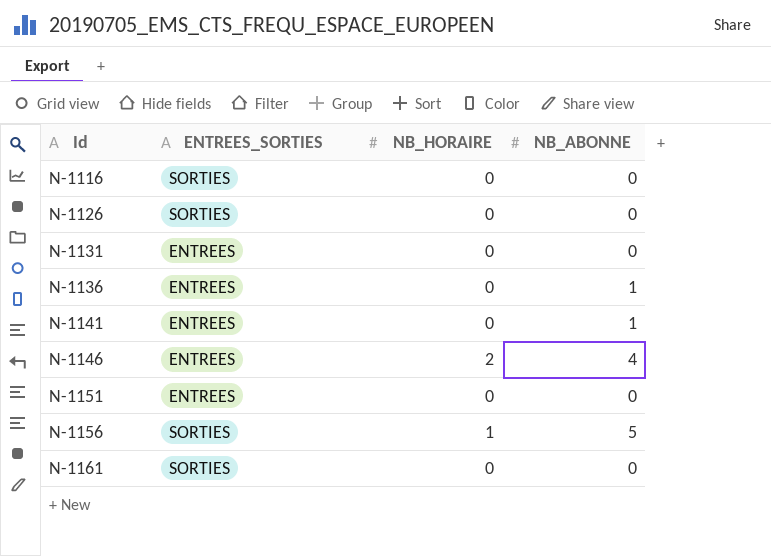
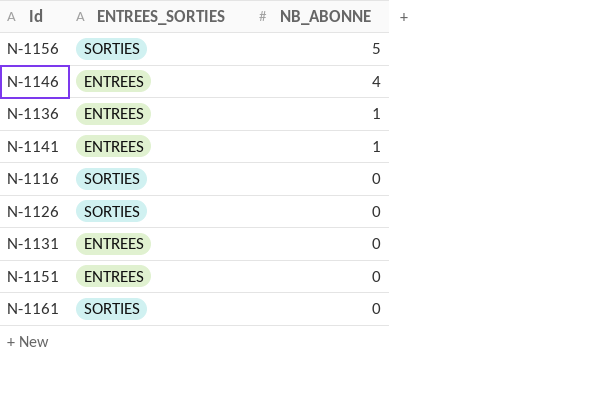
row order: Id ascending -> NB_ABONNE descending
column NB_HORAIRE | position: 3 -> none

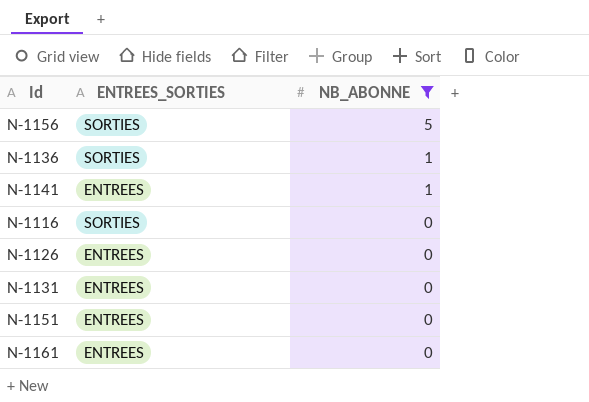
filter: none -> NB_ABONNE != 4
N-1136 | ENTREES_SORTIES: ENTREES -> SORTIES
N-1126 | ENTREES_SORTIES: SORTIES -> ENTREES
N-1161 | ENTREES_SORTIES: SORTIES -> ENTREES

